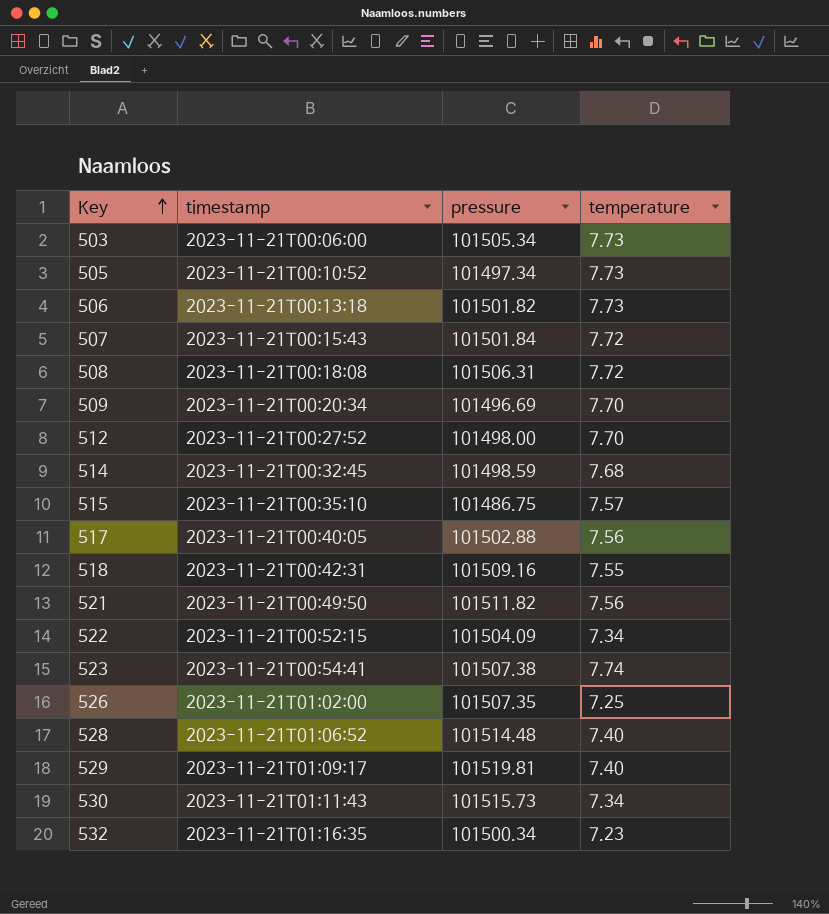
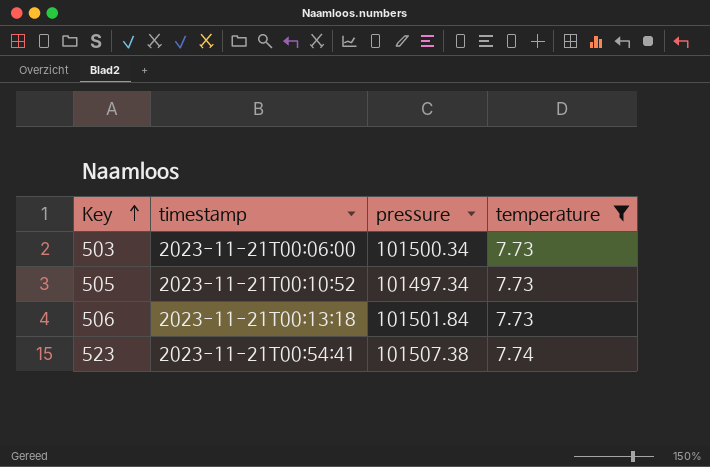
filter: none -> temperature >= 7.73
503 | pressure: 101505.34 -> 101500.34
506 | pressure: 101501.82 -> 101501.84

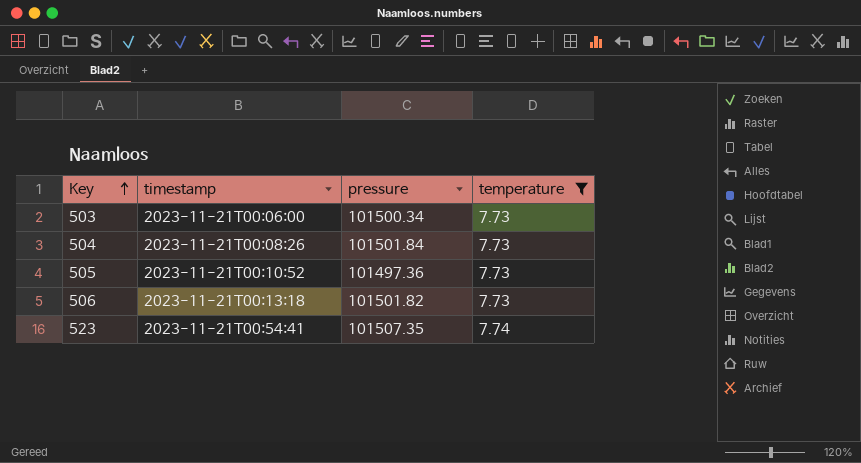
row 504: none -> 2023-11-21T00:08:26 | 101501.84 | 7.73
505 | pressure: 101497.34 -> 101497.36
506 | pressure: 101501.84 -> 101501.82
523 | pressure: 101507.38 -> 101507.35

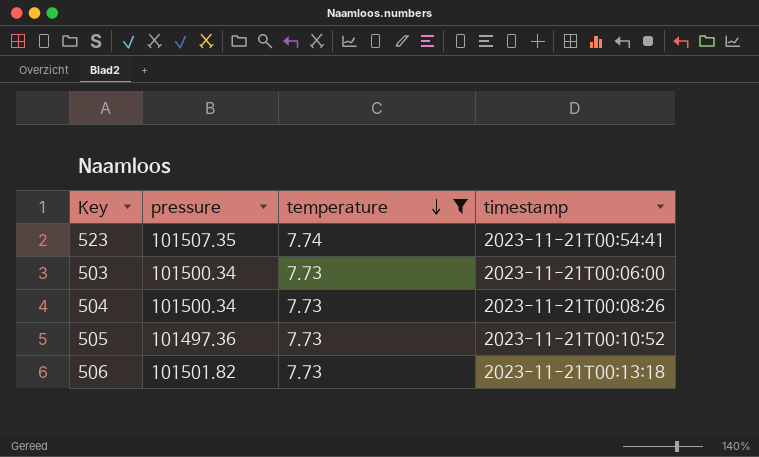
row order: Key ascending -> temperature descending
column timestamp | position: 2 -> 4
504 | pressure: 101501.84 -> 101500.34

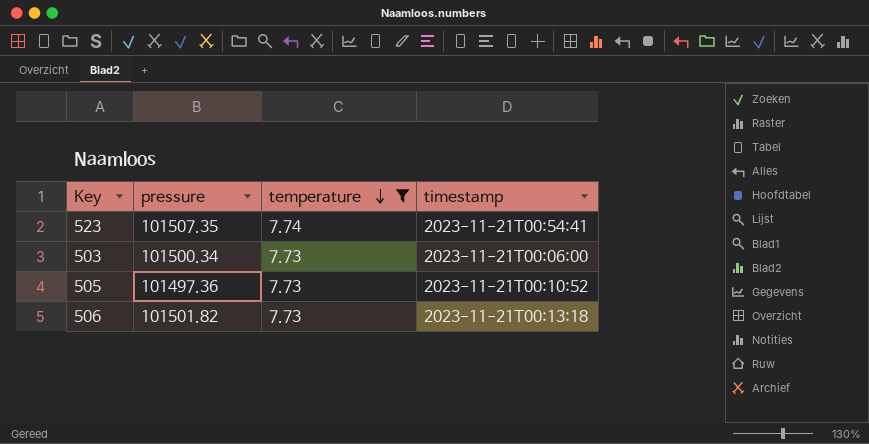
row 504: 101500.34 | 7.73 | 2023-11-21T00:08:26 -> none

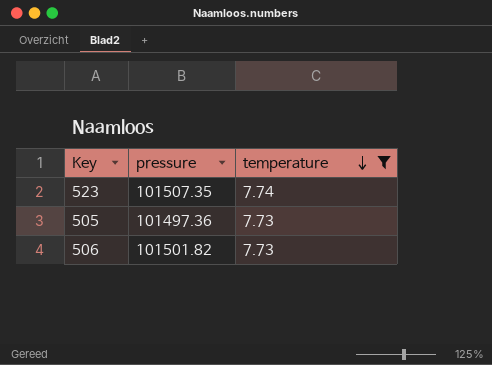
column timestamp | position: 4 -> none
row 503: 101500.34 | 7.73 | 2023-11-21T00:06:00 -> none

